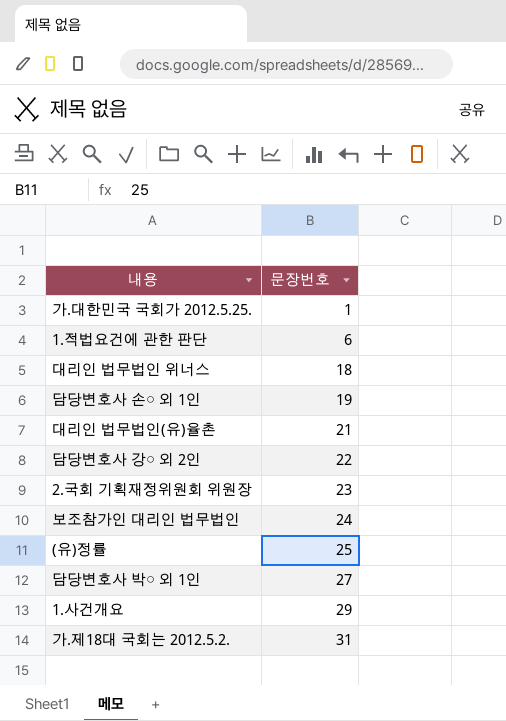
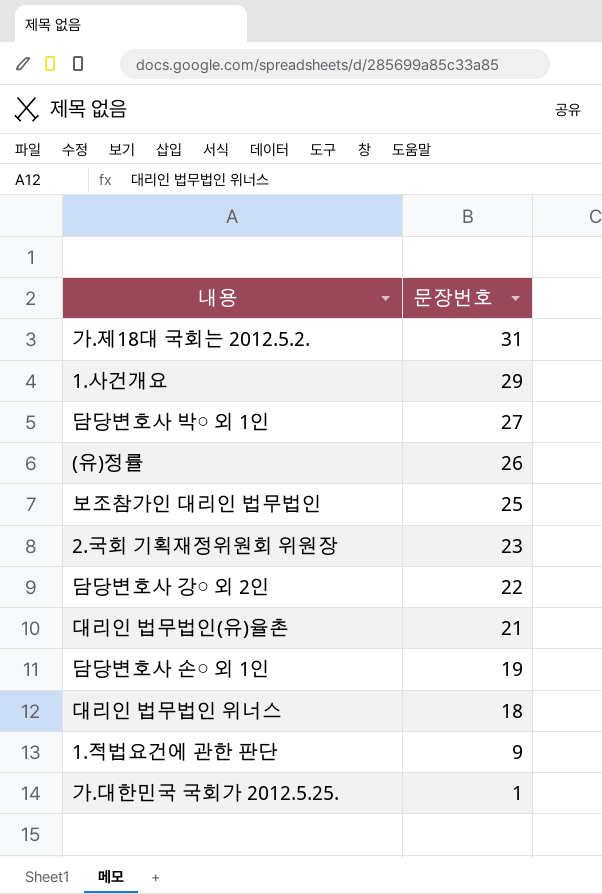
row order: 문장번호 ascending -> 문장번호 descending
(유)정률 | 문장번호: 25 -> 26
보조참가인 대리인 법무법인 | 문장번호: 24 -> 25
1.적법요건에 관한 판단 | 문장번호: 6 -> 9

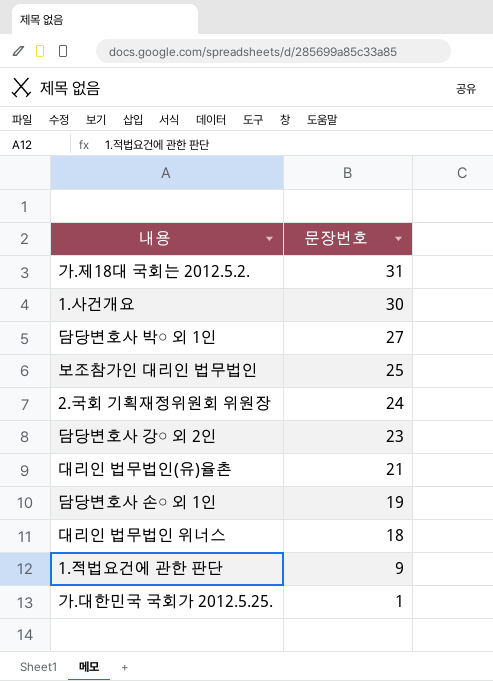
row (유)정률: 26 -> none
1.사건개요 | 문장번호: 29 -> 30
2.국회 기획재정위원회 위원장 | 문장번호: 23 -> 24
담당변호사 강○ 외 2인 | 문장번호: 22 -> 23

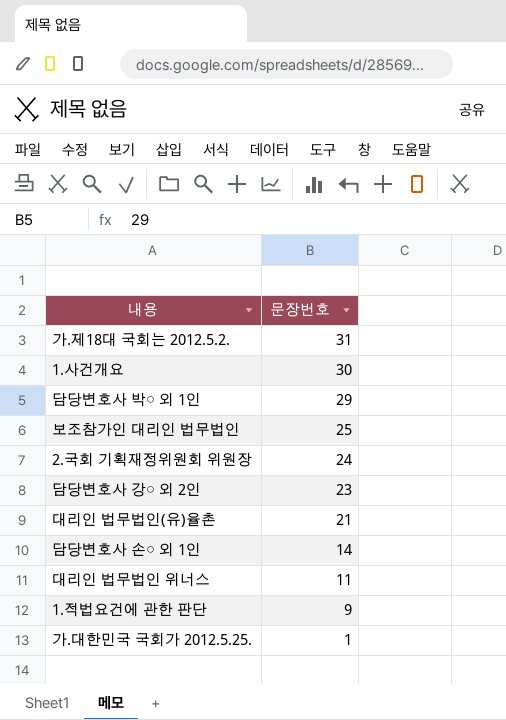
담당변호사 박○ 외 1인 | 문장번호: 27 -> 29
담당변호사 손○ 외 1인 | 문장번호: 19 -> 14
대리인 법무법인 위너스 | 문장번호: 18 -> 11

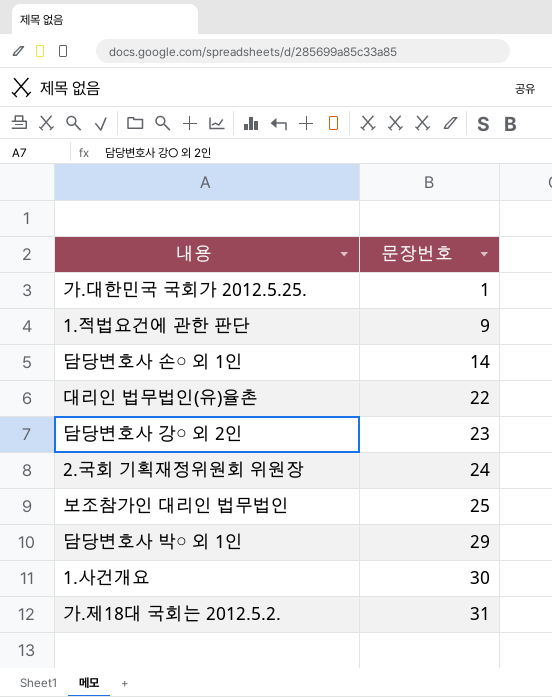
row order: 문장번호 descending -> 문장번호 ascending
row 대리인 법무법인 위너스: 11 -> none
대리인 법무법인(유)율촌 | 문장번호: 21 -> 22

